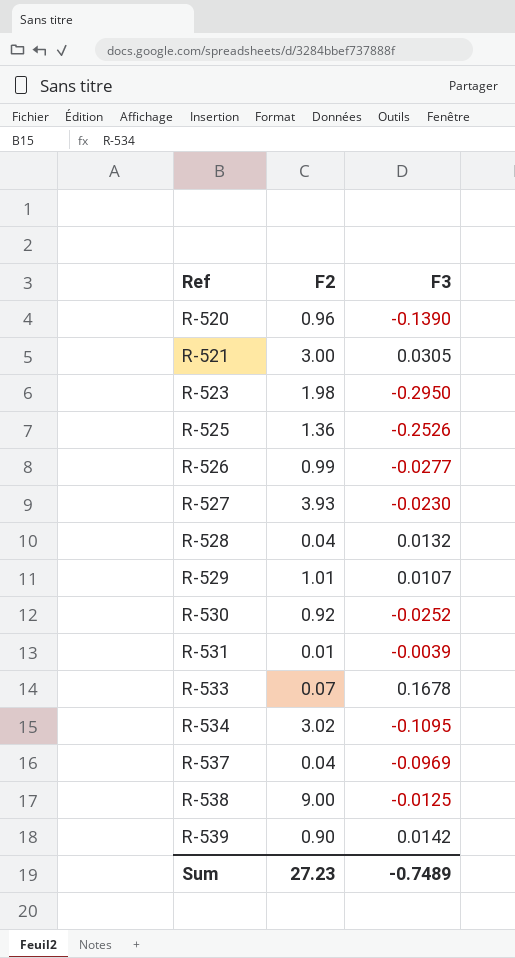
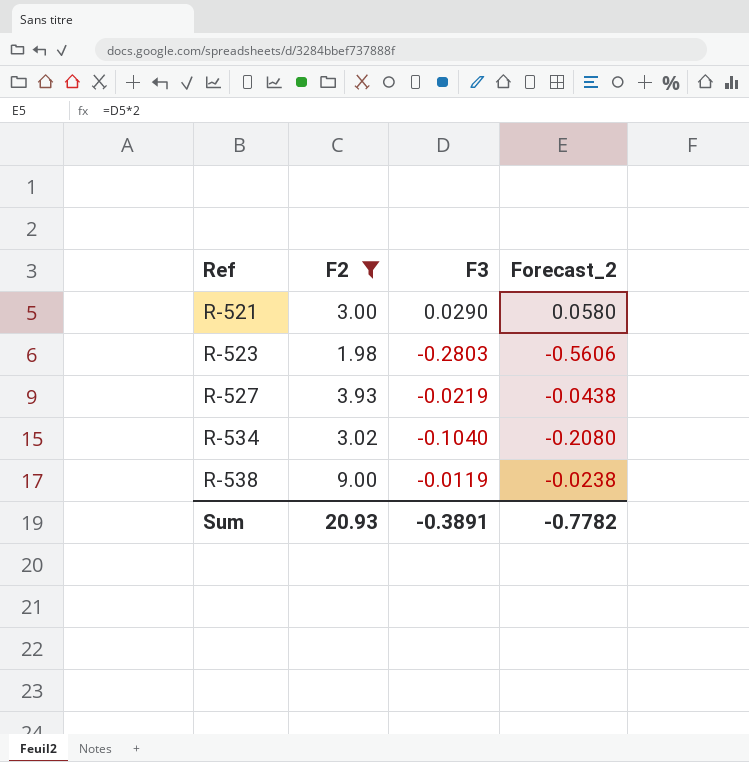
filter: none -> F2 >= 1.98
column Forecast_2 | formula: none -> [F3] * 2
R-521 | F3: 0.0305 -> 0.0290
R-523 | F3: -0.2950 -> -0.2803
R-527 | F3: -0.0230 -> -0.0219
R-534 | F3: -0.1095 -> -0.1040
R-538 | F3: -0.0125 -> -0.0119
Sum | F2: 27.23 -> 20.93
Sum | F3: -0.7489 -> -0.3891

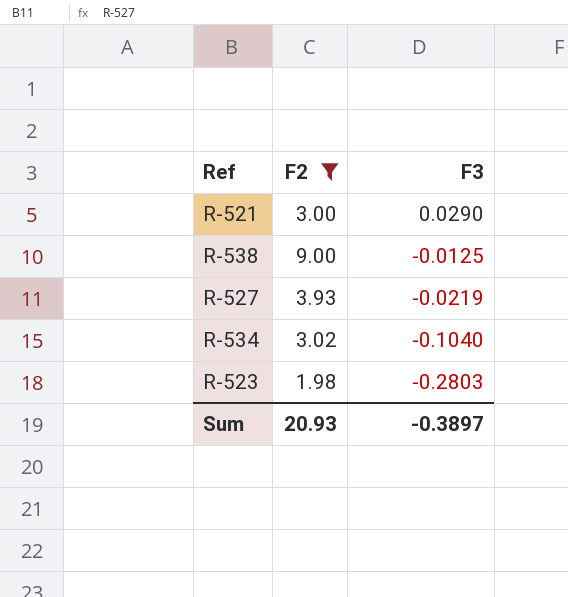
row order: Ref ascending -> F3 descending
column Forecast_2 | formula: [F3] * 2 -> none
R-538 | F3: -0.0119 -> -0.0125
Sum | F3: -0.3891 -> -0.3897

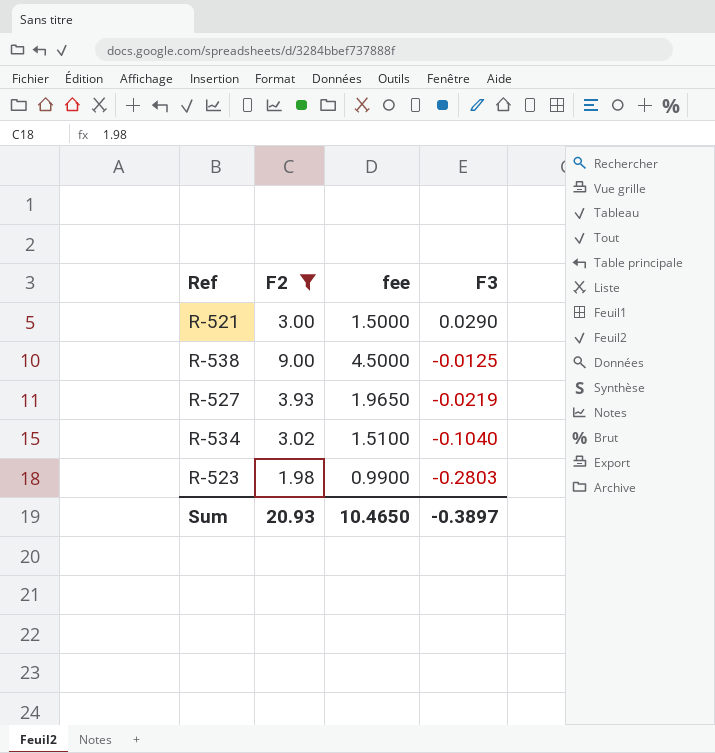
column fee | formula: none -> [F2] * 0.5

